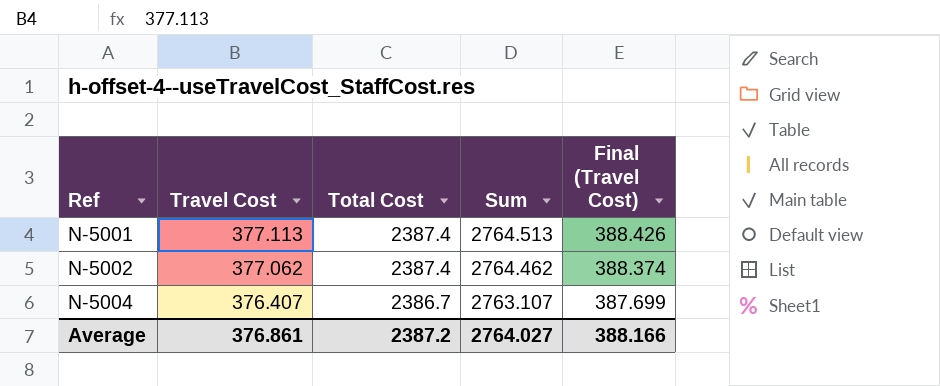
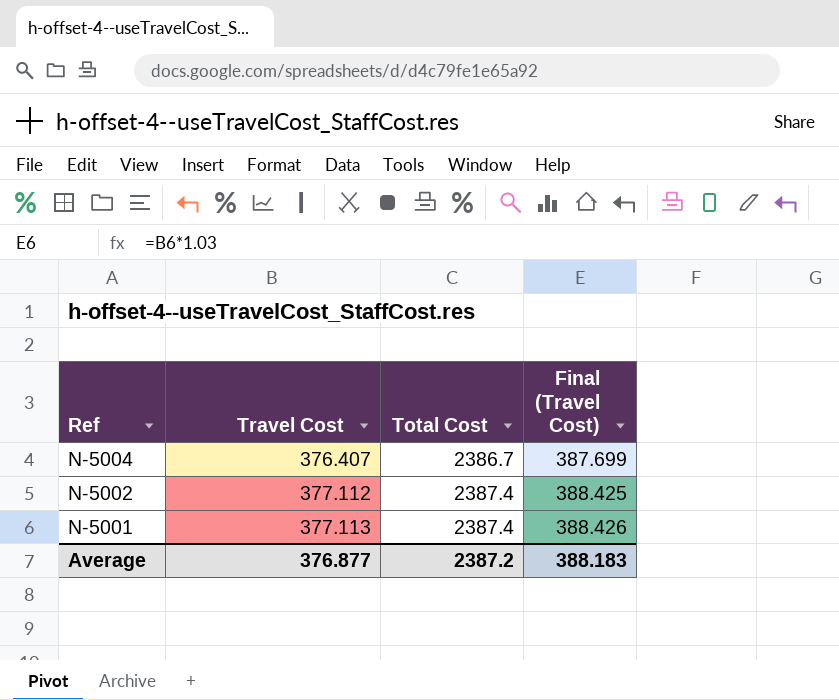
row order: Ref ascending -> Ref descending
column Sum | formula: [Travel Cost] + [Total Cost] -> none
N-5002 | Travel Cost: 377.062 -> 377.112
N-5002 | Final (Travel Cost): 388.374 -> 388.425
Average | Travel Cost: 376.861 -> 376.877
Average | Final (Travel Cost): 388.166 -> 388.183

